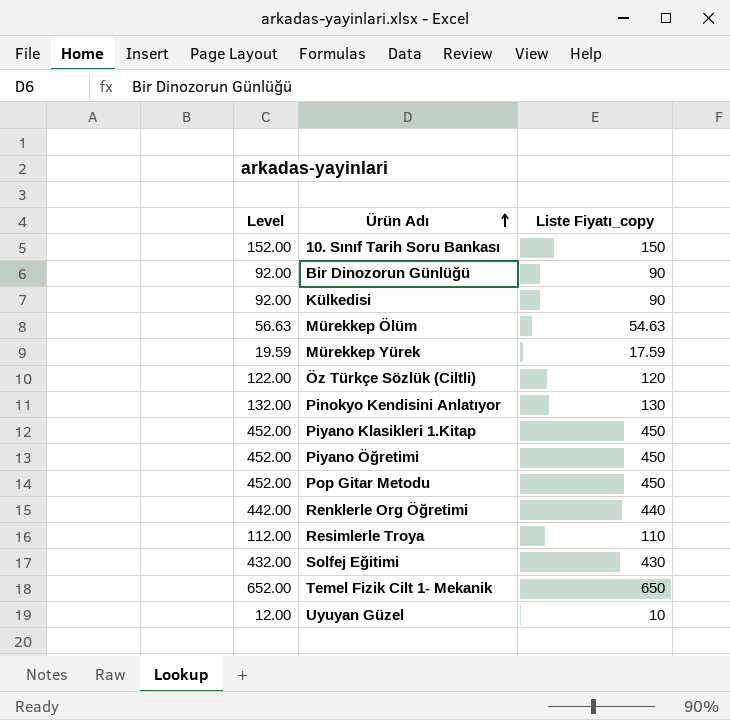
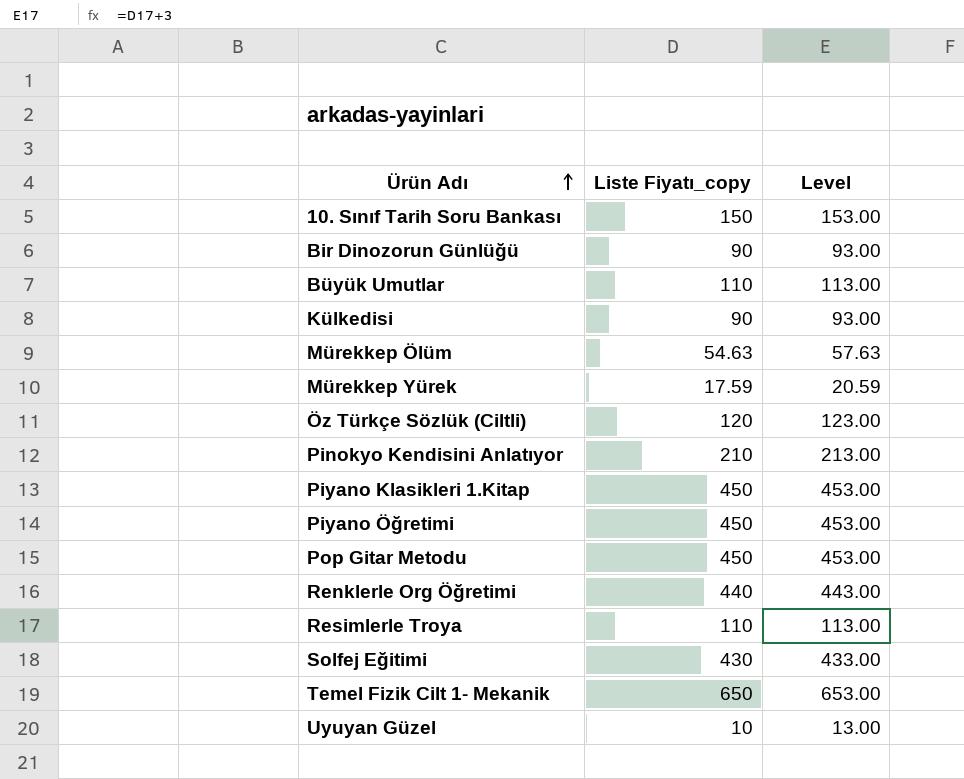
column Level | formula: [Liste Fiyatı_copy] + 2 -> [Liste Fiyatı_copy] + 3
column Level | position: 1 -> 3
row Büyük Umutlar: none -> 110 | 113.00
Pinokyo Kendisini Anlatıyor | Liste Fiyatı_copy: 130 -> 210

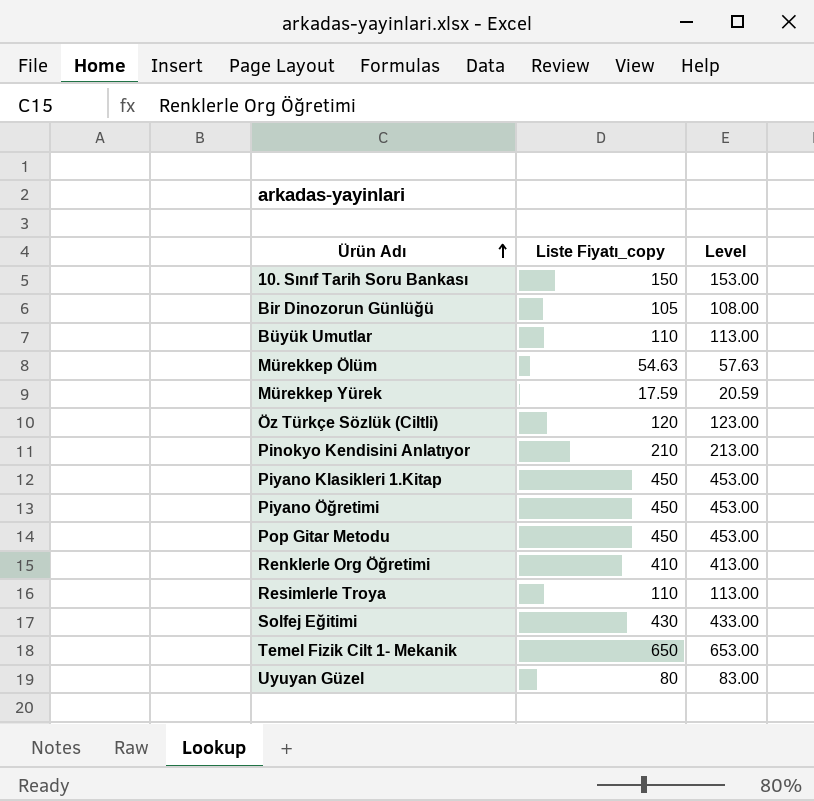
row Külkedisi: 90 | 93.00 -> none
Bir Dinozorun Günlüğü | Liste Fiyatı_copy: 90 -> 105
Bir Dinozorun Günlüğü | Level: 93.00 -> 108.00
Renklerle Org Öğretimi | Liste Fiyatı_copy: 440 -> 410
Renklerle Org Öğretimi | Level: 443.00 -> 413.00
Uyuyan Güzel | Liste Fiyatı_copy: 10 -> 80
Uyuyan Güzel | Level: 13.00 -> 83.00

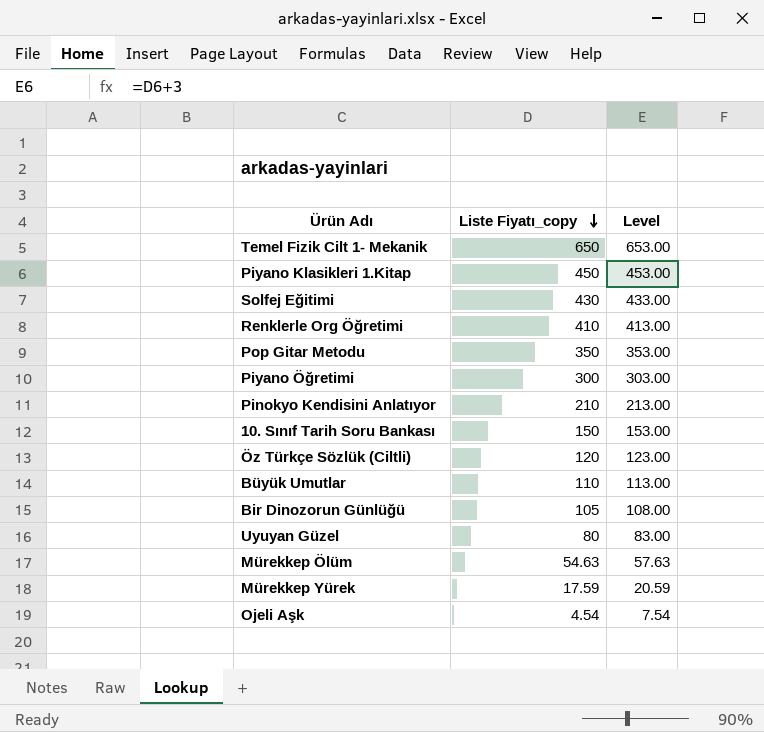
row order: Ürün Adı ascending -> Liste Fiyatı_copy descending
row Resimlerle Troya: 110 | 113.00 -> none
Pop Gitar Metodu | Liste Fiyatı_copy: 450 -> 350
Pop Gitar Metodu | Level: 453.00 -> 353.00
Piyano Öğretimi | Liste Fiyatı_copy: 450 -> 300
Piyano Öğretimi | Level: 453.00 -> 303.00
row Ojeli Aşk: none -> 4.54 | 7.54

